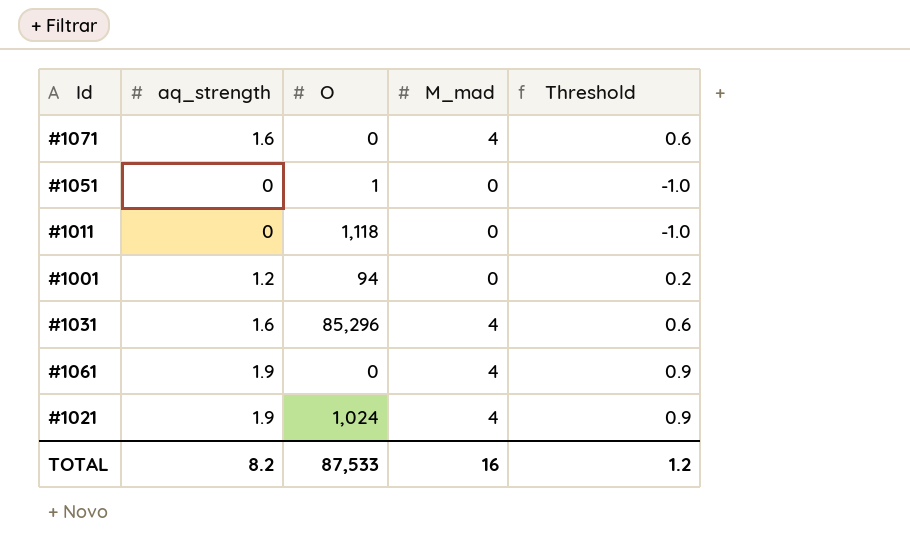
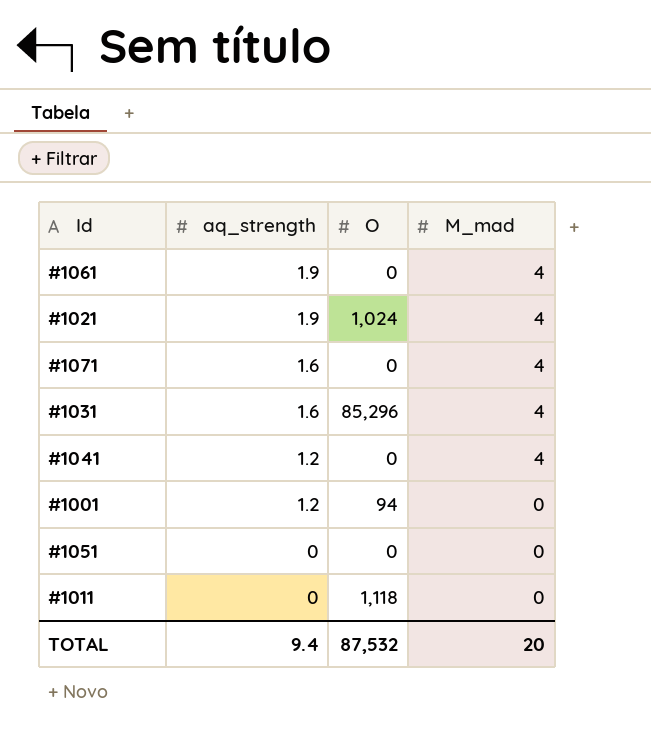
row order: none -> aq_strength descending
column Threshold | formula: [aq_strength] - 1 -> none
row #1041: none -> 1.2 | 0 | 4
#1051 | O: 1 -> 0
TOTAL | aq_strength: 8.2 -> 9.4
TOTAL | O: 87,533 -> 87,532
TOTAL | M_mad: 16 -> 20

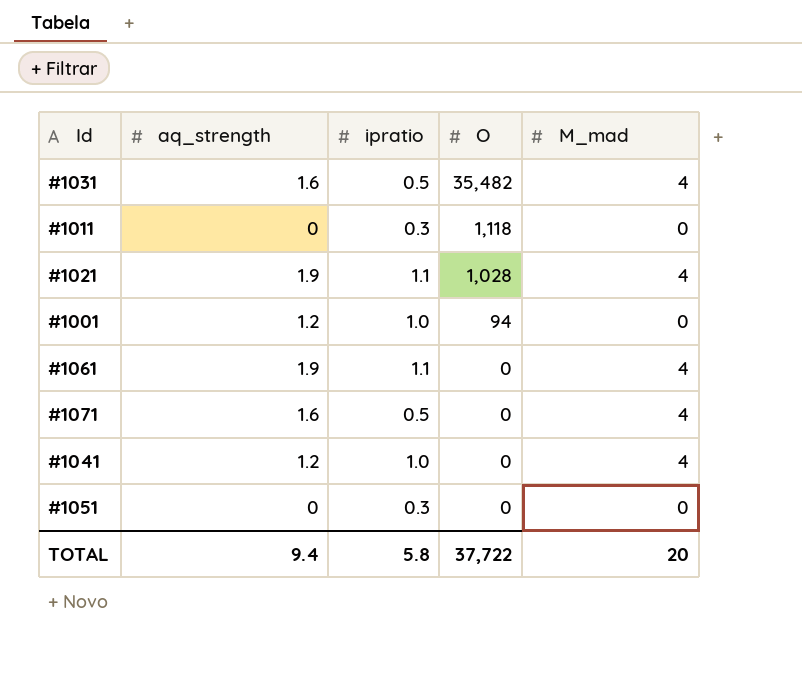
row order: aq_strength descending -> O descending
column ipratio | position: none -> 3
#1031 | O: 85,296 -> 35,482
#1021 | O: 1,024 -> 1,028
TOTAL | O: 87,532 -> 37,722

